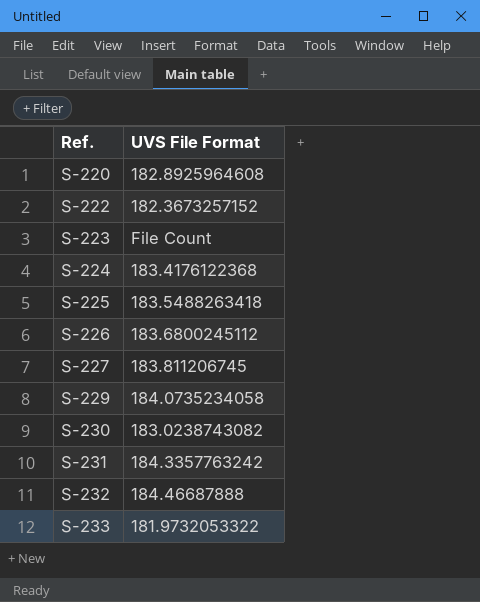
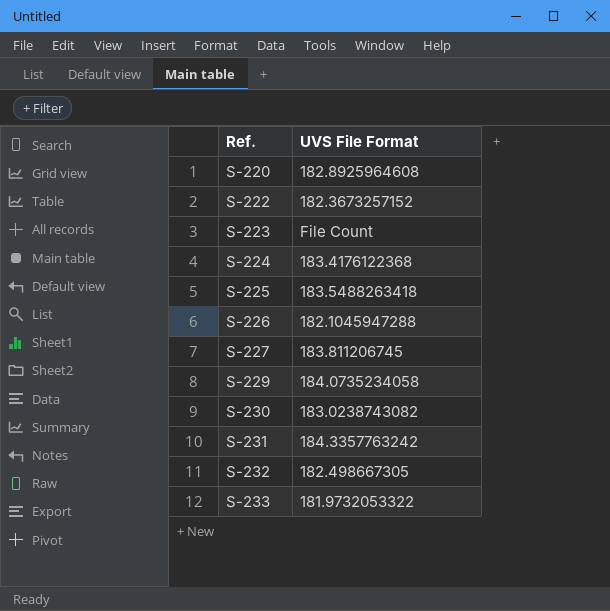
S-226 | UVS File Format: 183.6800245112 -> 182.1045947288
S-232 | UVS File Format: 184.46687888 -> 182.498667305

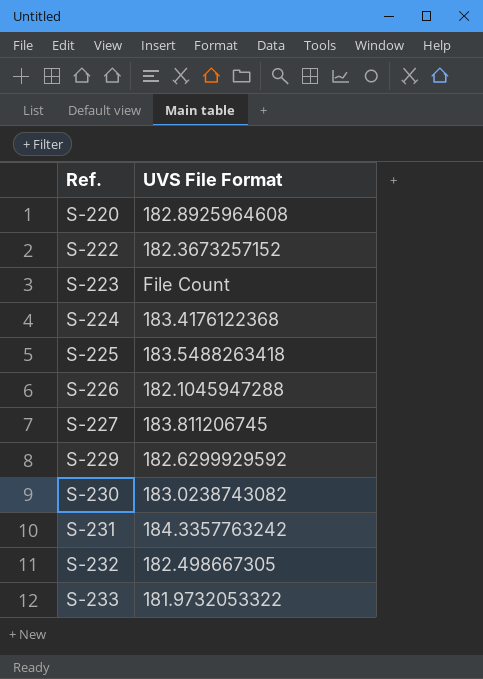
S-229 | UVS File Format: 184.0735234058 -> 182.6299929592

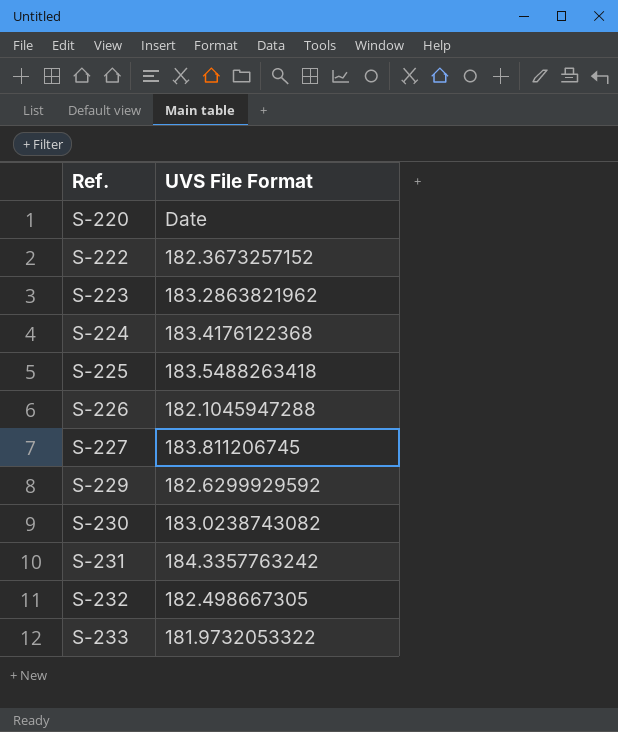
S-220 | UVS File Format: 182.8925964608 -> Date
S-223 | UVS File Format: File Count -> 183.2863821962

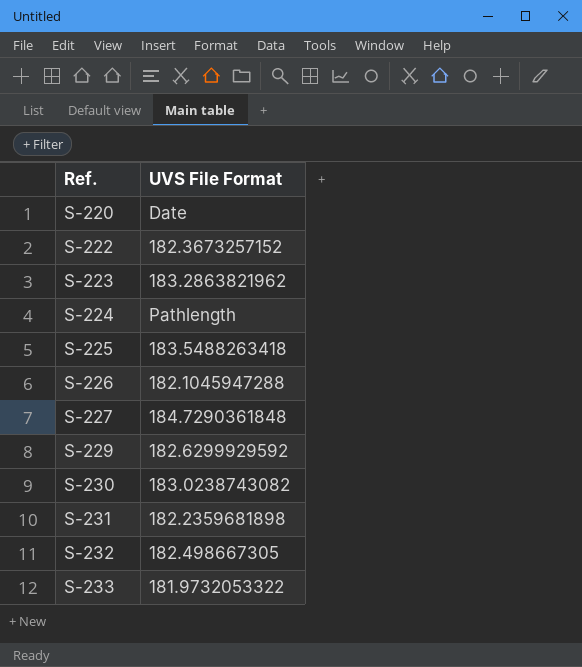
S-224 | UVS File Format: 183.4176122368 -> Pathlength
S-227 | UVS File Format: 183.811206745 -> 184.7290361848
S-231 | UVS File Format: 184.3357763242 -> 182.2359681898

